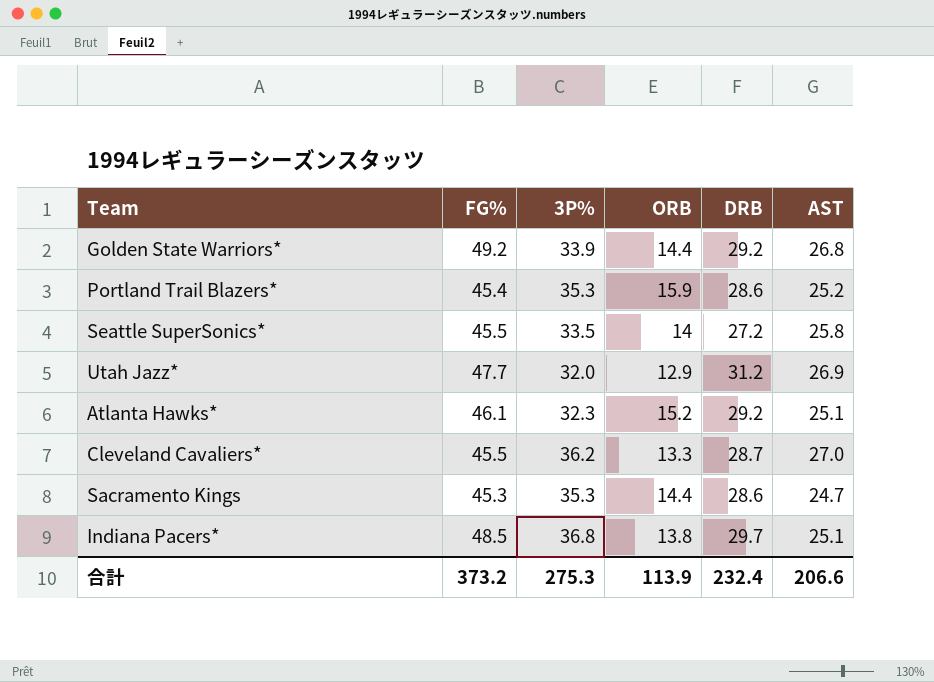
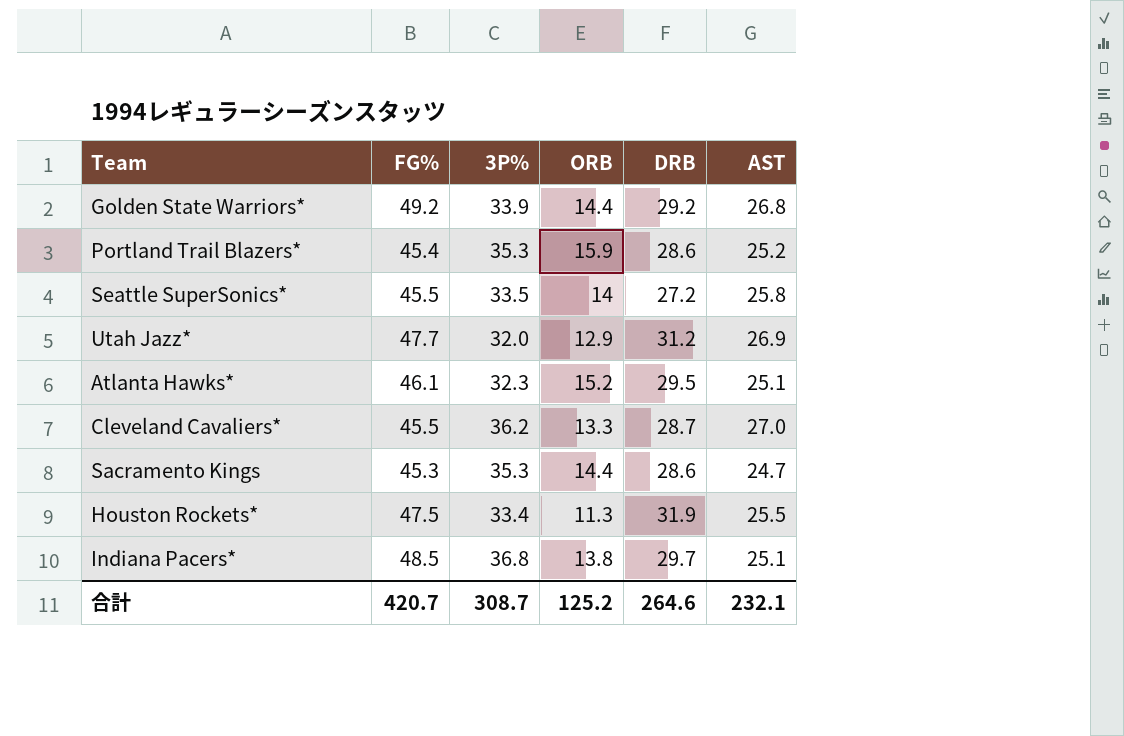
Atlanta Hawks* | DRB: 29.2 -> 29.5
row Houston Rockets*: none -> 47.5 | 33.4 | 11.3 | 31.9 | 25.5
合計 | FG%: 373.2 -> 420.7
合計 | 3P%: 275.3 -> 308.7
合計 | ORB: 113.9 -> 125.2
合計 | DRB: 232.4 -> 264.6
合計 | AST: 206.6 -> 232.1

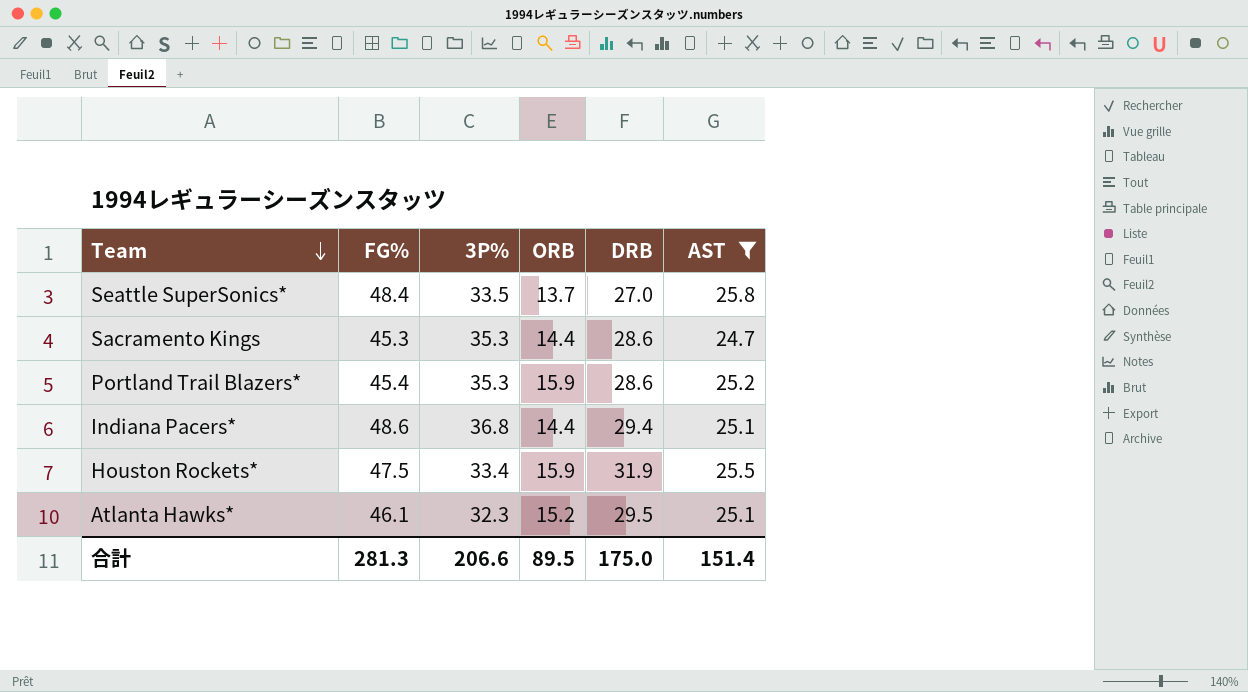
filter: none -> AST <= 25.8
row order: none -> Team descending
Seattle SuperSonics* | FG%: 45.5 -> 48.4
Seattle SuperSonics* | ORB: 14 -> 13.7
Seattle SuperSonics* | DRB: 27.2 -> 27.0
Indiana Pacers* | FG%: 48.5 -> 48.6
Indiana Pacers* | ORB: 13.8 -> 14.4
Indiana Pacers* | DRB: 29.7 -> 29.4
Houston Rockets* | ORB: 11.3 -> 15.9
合計 | FG%: 420.7 -> 281.3
合計 | 3P%: 308.7 -> 206.6
合計 | ORB: 125.2 -> 89.5
合計 | DRB: 264.6 -> 175.0
合計 | AST: 232.1 -> 151.4

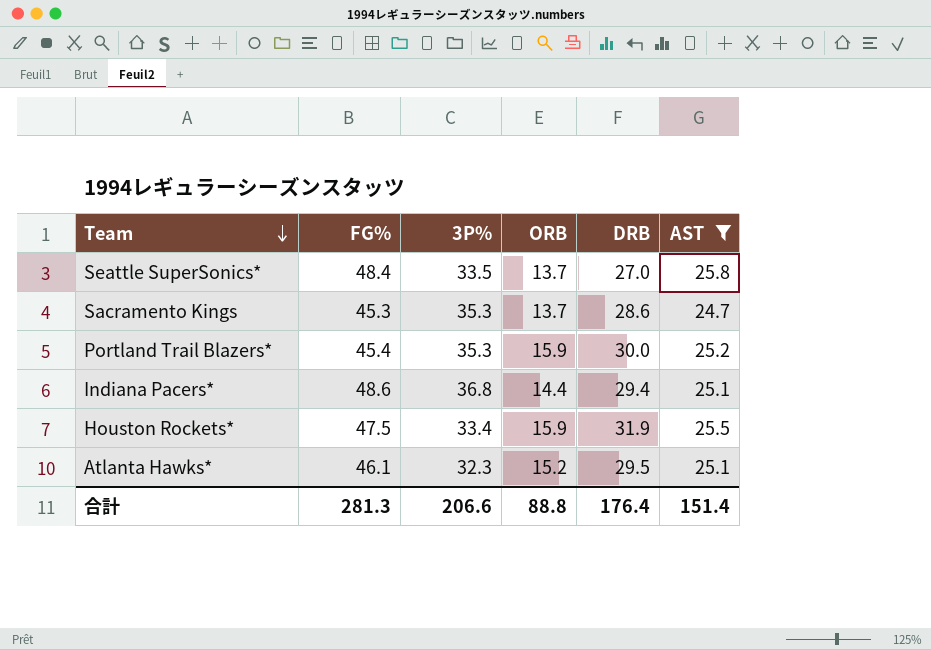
Sacramento Kings | ORB: 14.4 -> 13.7
Portland Trail Blazers* | DRB: 28.6 -> 30.0
合計 | ORB: 89.5 -> 88.8
合計 | DRB: 175.0 -> 176.4

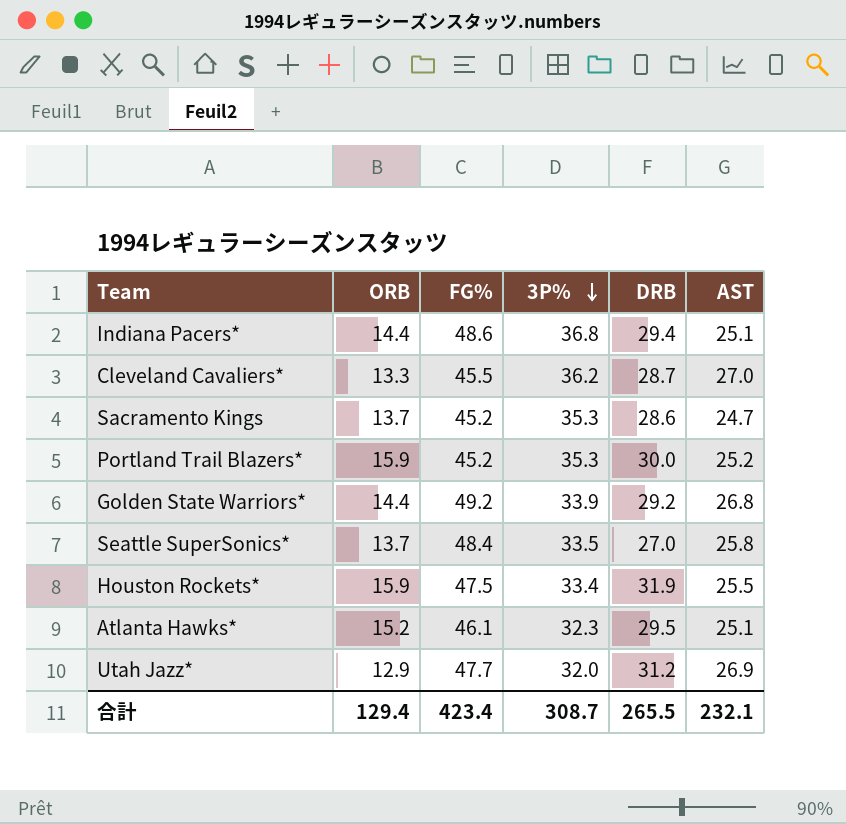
filter: AST <= 25.8 -> none
row order: Team descending -> 3P% descending
column ORB | position: 4 -> 2
Sacramento Kings | FG%: 45.3 -> 45.2
Portland Trail Blazers* | FG%: 45.4 -> 45.2
合計 | ORB: 88.8 -> 129.4
合計 | FG%: 281.3 -> 423.4
合計 | 3P%: 206.6 -> 308.7
合計 | DRB: 176.4 -> 265.5
合計 | AST: 151.4 -> 232.1

